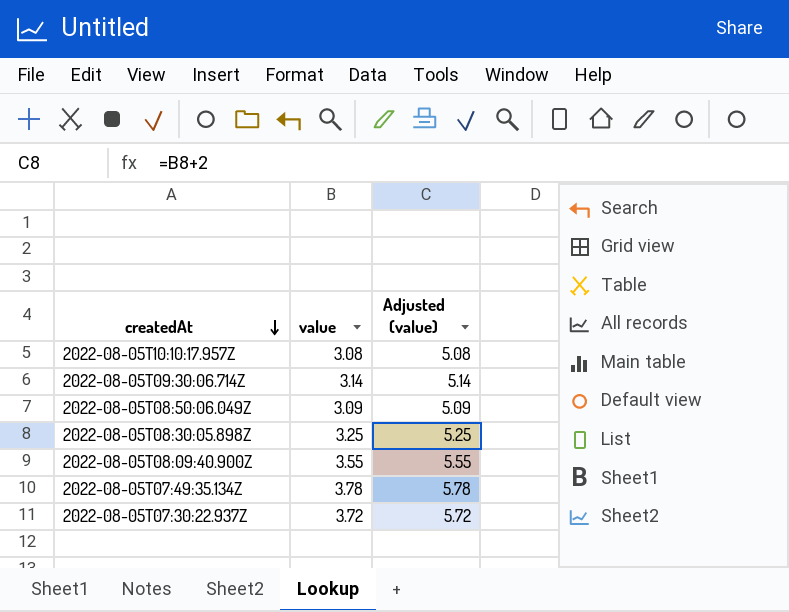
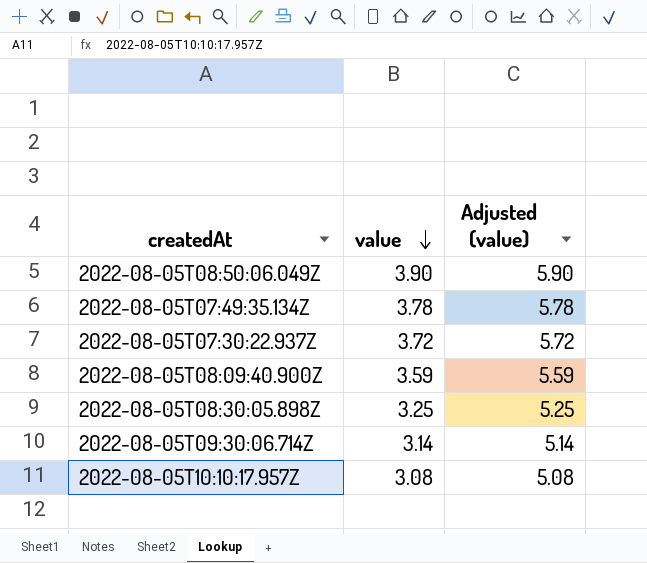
row order: createdAt descending -> value descending
2022-08-05T08:50:06.049Z | value: 3.09 -> 3.90
2022-08-05T08:50:06.049Z | Adjusted (value): 5.09 -> 5.90
2022-08-05T08:09:40.900Z | value: 3.55 -> 3.59
2022-08-05T08:09:40.900Z | Adjusted (value): 5.55 -> 5.59

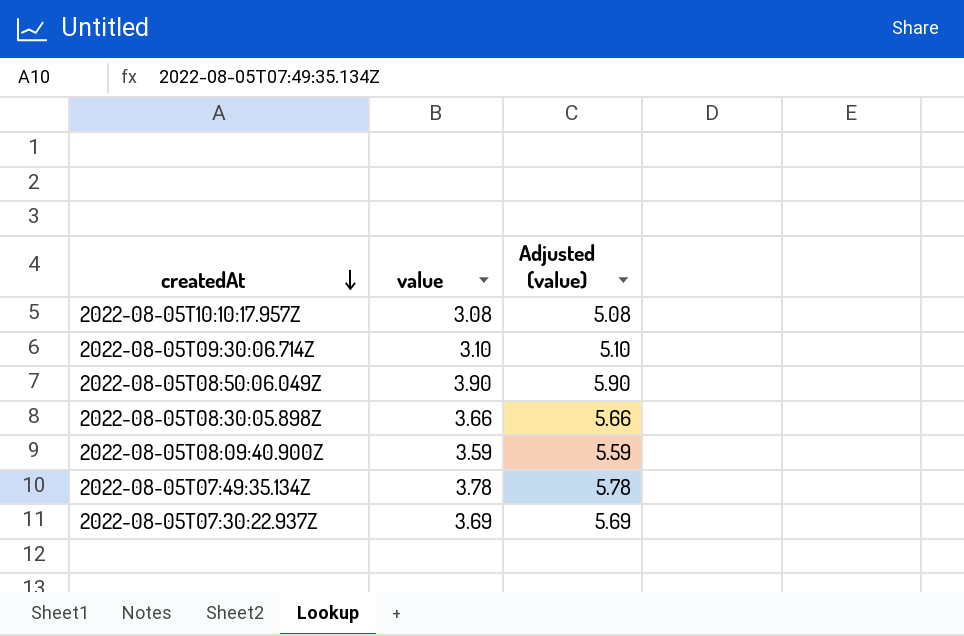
row order: value descending -> createdAt descending
2022-08-05T09:30:06.714Z | value: 3.14 -> 3.10
2022-08-05T09:30:06.714Z | Adjusted (value): 5.14 -> 5.10
2022-08-05T08:30:05.898Z | value: 3.25 -> 3.66
2022-08-05T08:30:05.898Z | Adjusted (value): 5.25 -> 5.66
2022-08-05T07:30:22.937Z | value: 3.72 -> 3.69
2022-08-05T07:30:22.937Z | Adjusted (value): 5.72 -> 5.69

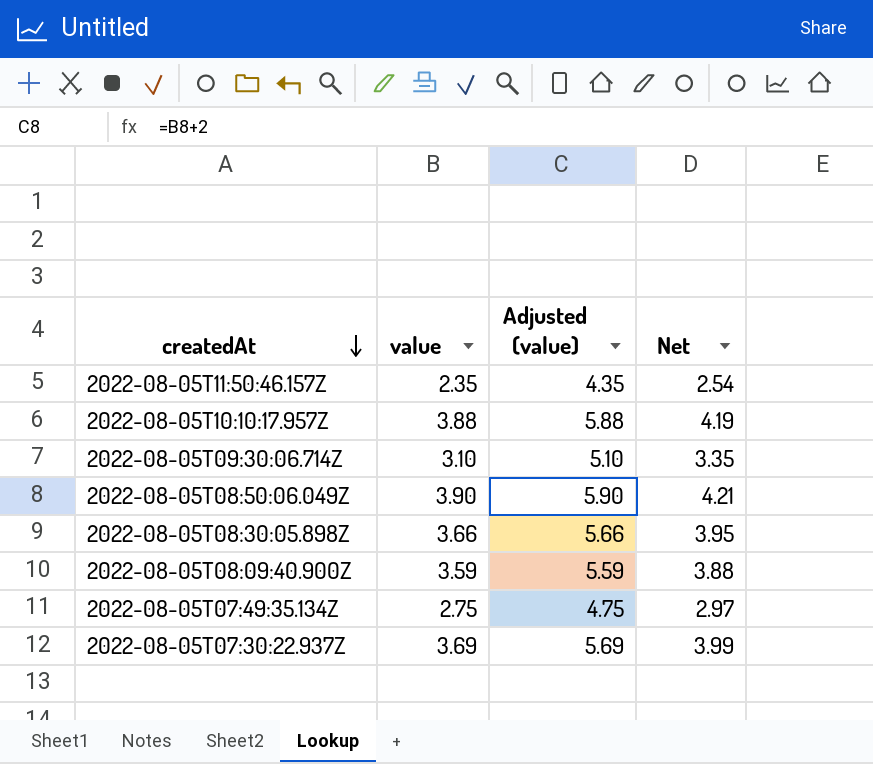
column Net | formula: none -> [value] * 1.08
row 2022-08-05T11:50:46.157Z: none -> 2.35 | 4.35 | 2.54
2022-08-05T10:10:17.957Z | value: 3.08 -> 3.88
2022-08-05T10:10:17.957Z | Adjusted (value): 5.08 -> 5.88
2022-08-05T07:49:35.134Z | value: 3.78 -> 2.75
2022-08-05T07:49:35.134Z | Adjusted (value): 5.78 -> 4.75

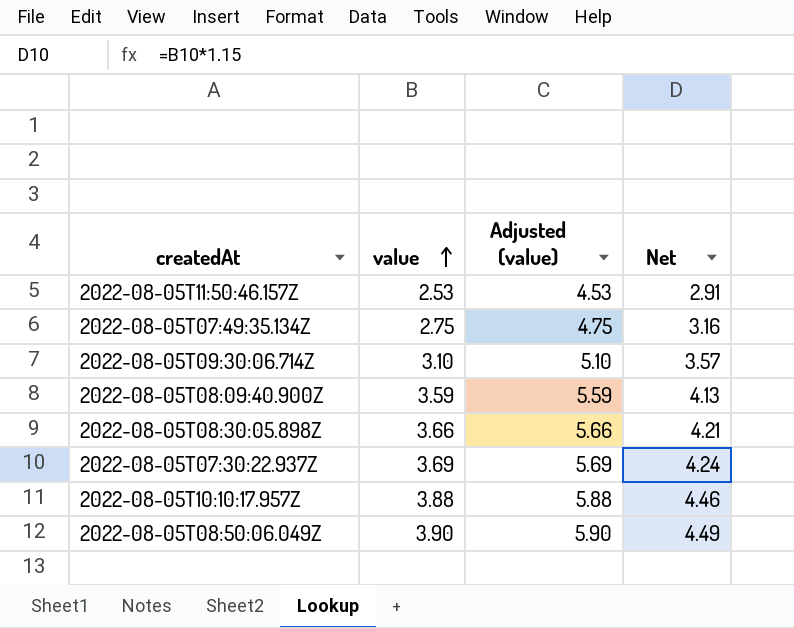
row order: createdAt descending -> value ascending
column Net | formula: [value] * 1.08 -> [value] * 1.15
2022-08-05T11:50:46.157Z | value: 2.35 -> 2.53
2022-08-05T11:50:46.157Z | Adjusted (value): 4.35 -> 4.53

